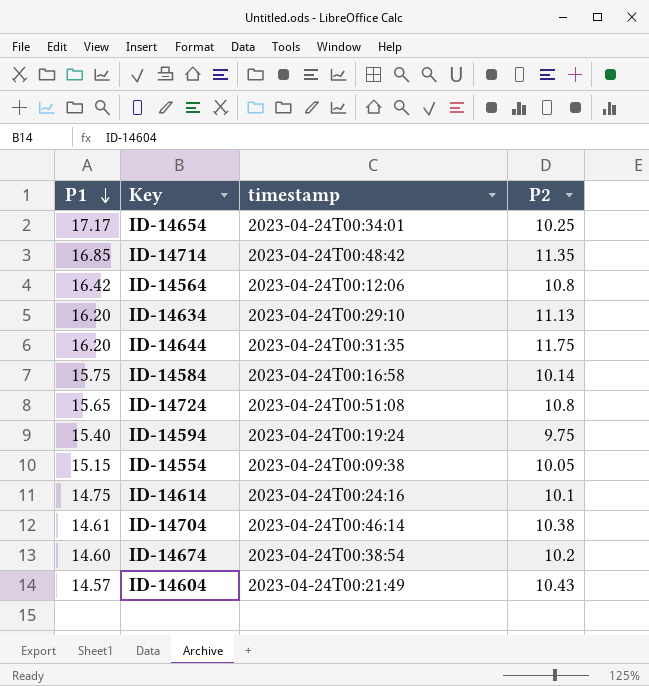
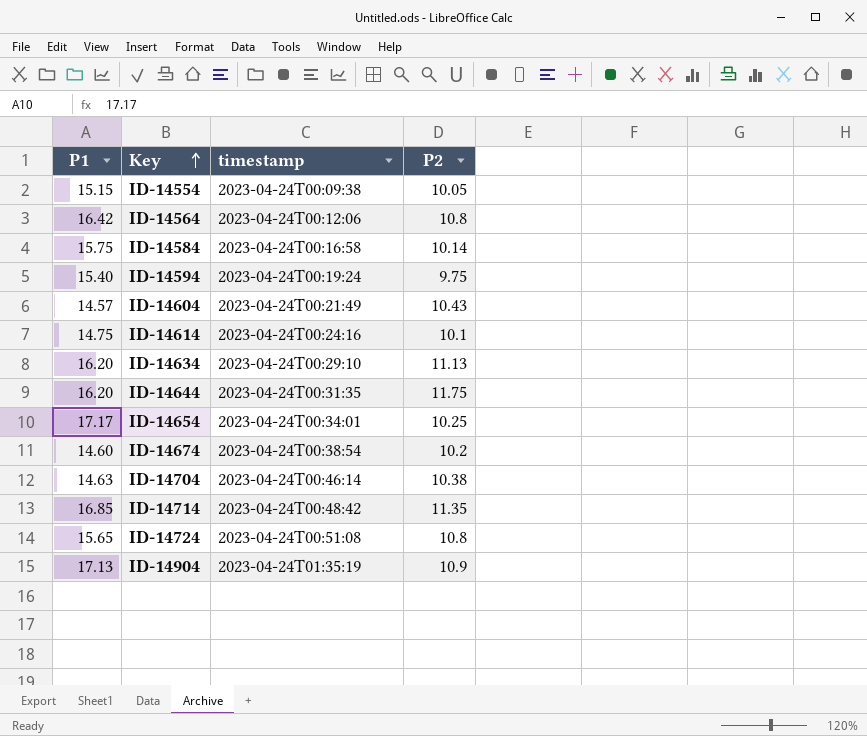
row order: P1 descending -> Key ascending
ID-14704 | P1: 14.61 -> 14.63
row ID-14904: none -> 17.13 | 2023-04-24T01:35:19 | 10.9

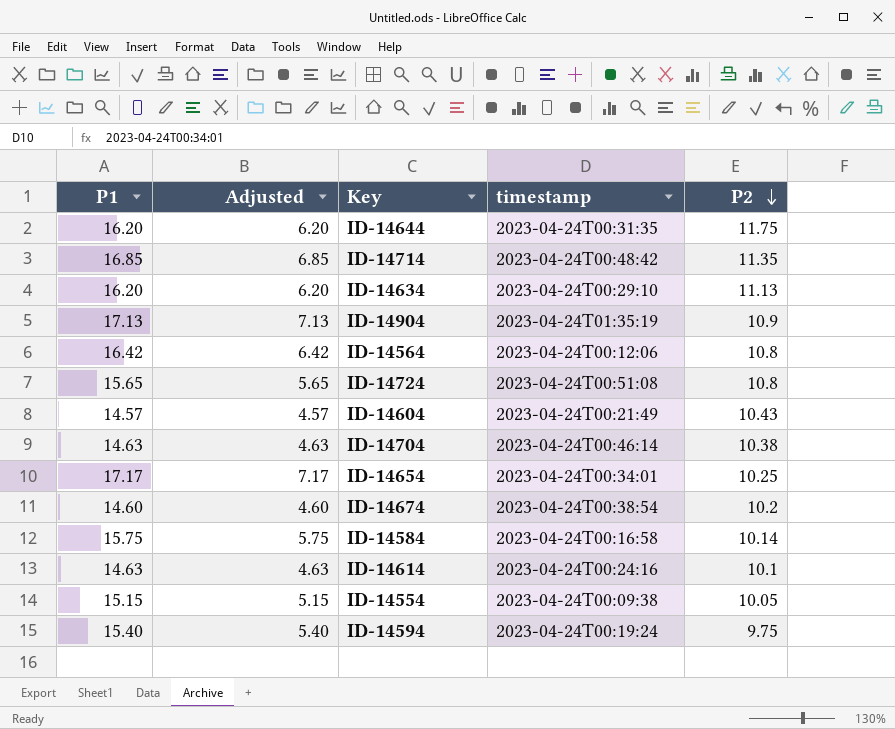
row order: Key ascending -> P2 descending
column Adjusted | formula: none -> [P1] - 10
ID-14614 | P1: 14.75 -> 14.63

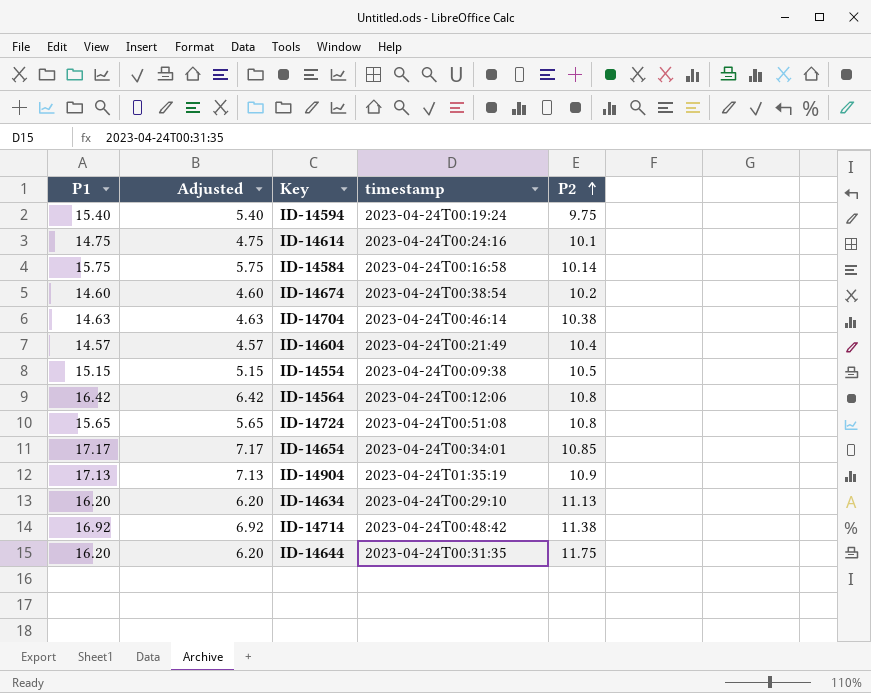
row order: P2 descending -> P2 ascending
ID-14614 | P1: 14.63 -> 14.75
ID-14614 | Adjusted: 4.63 -> 4.75
ID-14604 | P2: 10.43 -> 10.4
ID-14554 | P2: 10.05 -> 10.5
ID-14654 | P2: 10.25 -> 10.85
ID-14714 | P1: 16.85 -> 16.92
ID-14714 | Adjusted: 6.85 -> 6.92
ID-14714 | P2: 11.35 -> 11.38

